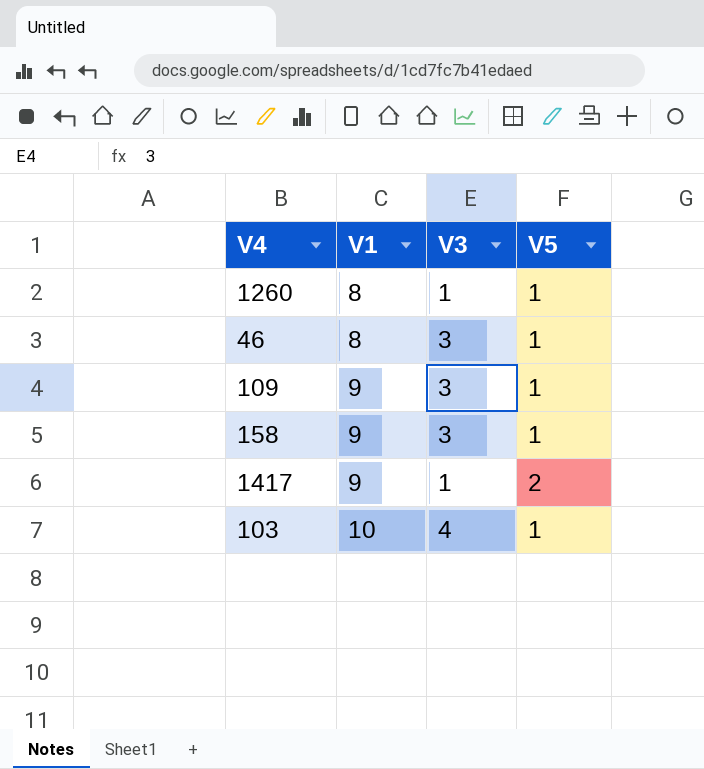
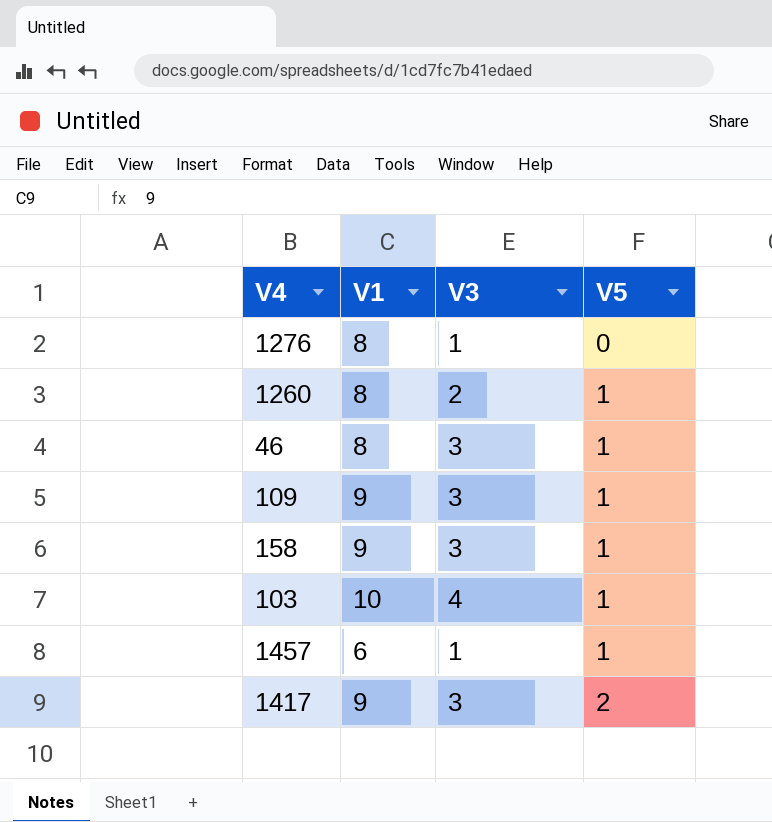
row order: V1 ascending -> V5 ascending
row 1276: none -> 8 | 1 | 0
1260 | V3: 1 -> 2
row 1457: none -> 6 | 1 | 1
1417 | V3: 1 -> 3

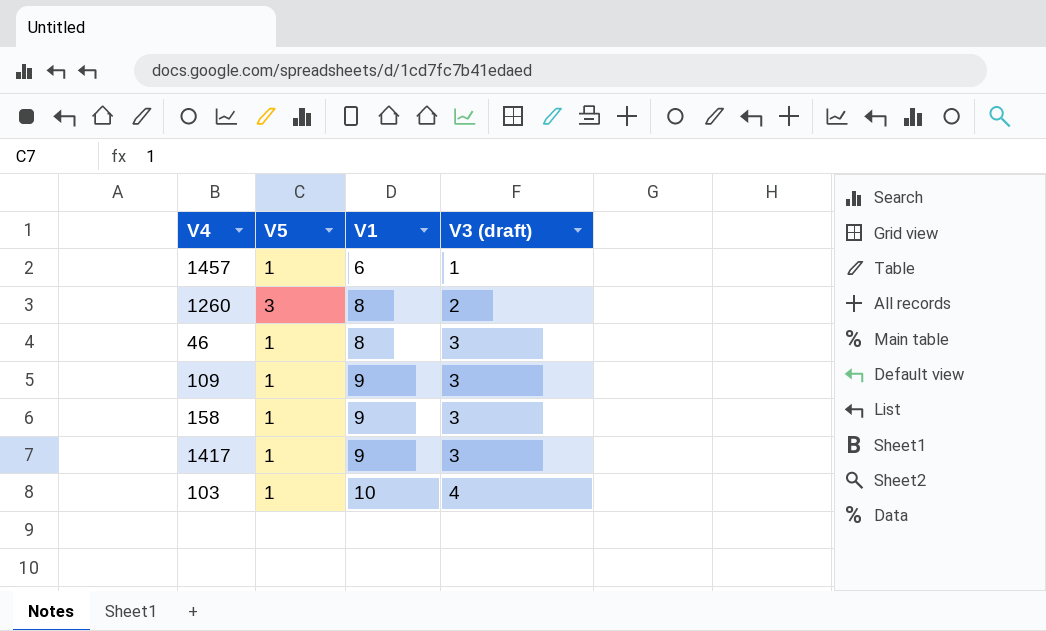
row order: V5 ascending -> V1 ascending
column V5 | position: 4 -> 2
column name: V3 -> V3 (draft)
row 1276: 8 | 1 | 0 -> none
1260 | V5: 1 -> 3
1417 | V5: 2 -> 1

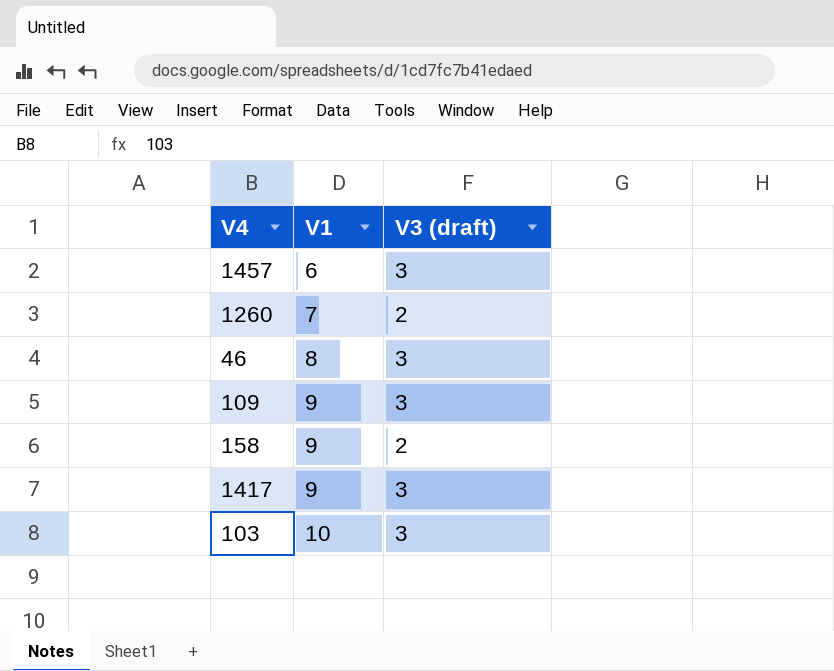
column V5 | position: 2 -> none
1457 | V3 (draft): 1 -> 3
1260 | V1: 8 -> 7
158 | V3 (draft): 3 -> 2
103 | V3 (draft): 4 -> 3

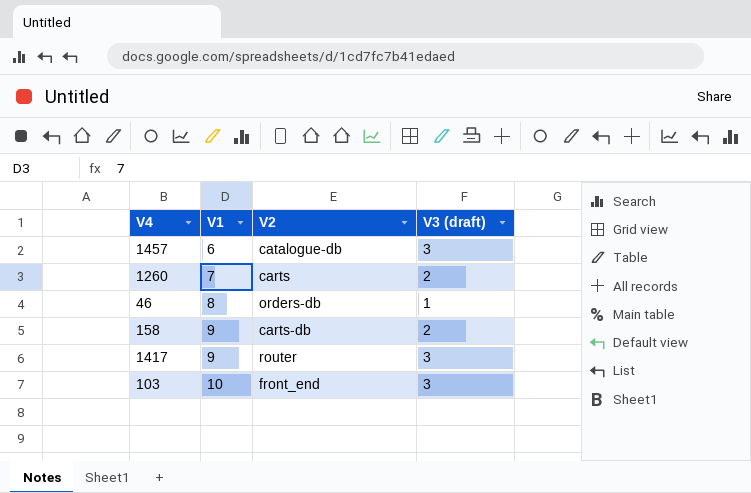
column V2 | position: none -> 3
row 109: 9 | 3 -> none
46 | V3 (draft): 3 -> 1

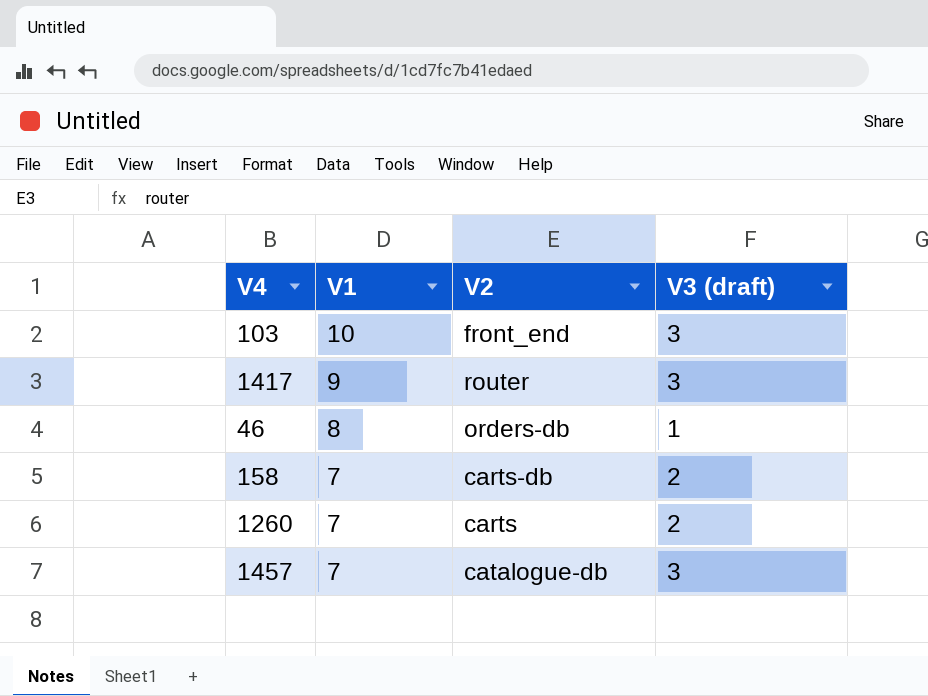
row order: V1 ascending -> V1 descending
158 | V1: 9 -> 7
1457 | V1: 6 -> 7

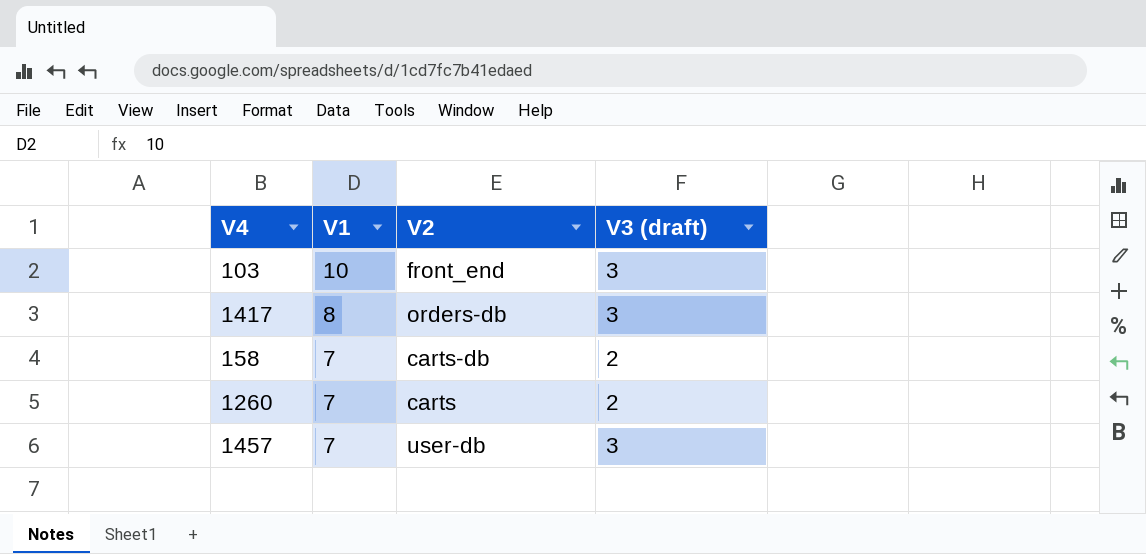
row 46: 8 | orders-db | 1 -> none
1417 | V1: 9 -> 8
1417 | V2: router -> orders-db
1457 | V2: catalogue-db -> user-db

